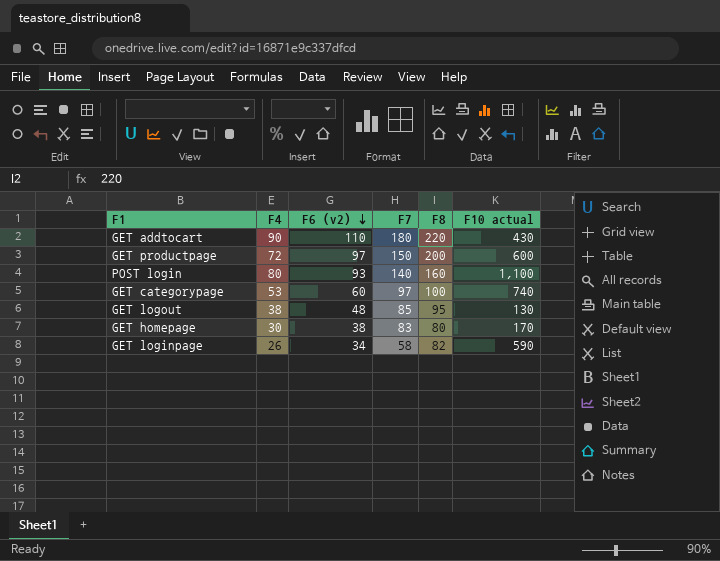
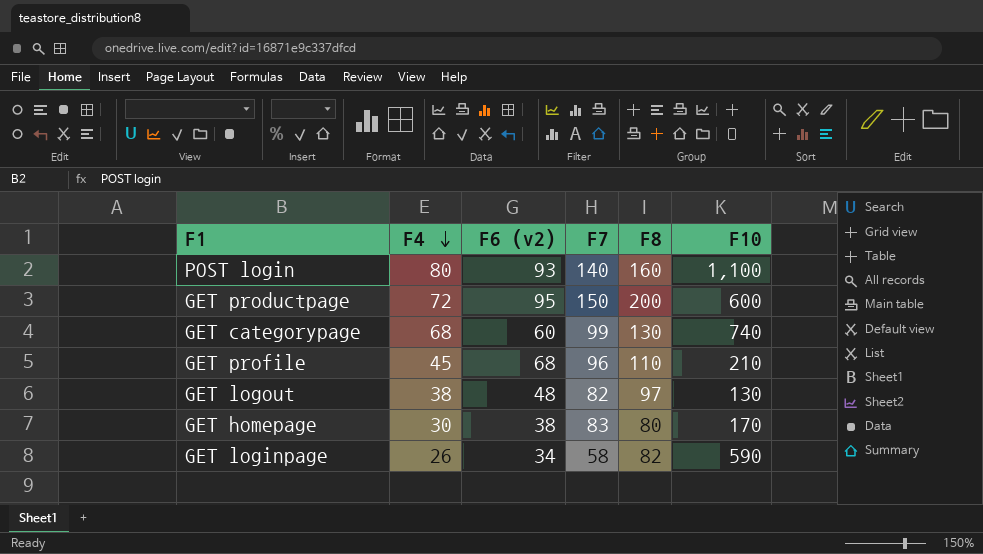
row order: F6 (v2) descending -> F4 descending
column name: F10 actual -> F10
row GET addtocart: 90 | 110 | 180 | 220 | 430 -> none
GET productpage | F6 (v2): 97 -> 95
GET categorypage | F4: 53 -> 68
GET categorypage | F7: 97 -> 99
GET categorypage | F8: 100 -> 130
row GET profile: none -> 45 | 68 | 96 | 110 | 210
GET logout | F7: 85 -> 82
GET logout | F8: 95 -> 97

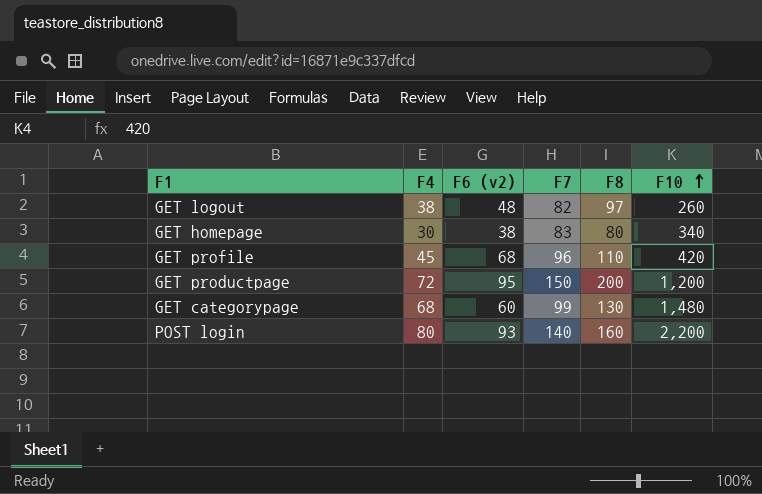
row order: F4 descending -> F10 ascending
row GET loginpage: 26 | 34 | 58 | 82 | 590 -> none
GET logout | F10: 130 -> 260
GET homepage | F10: 170 -> 340
GET profile | F10: 210 -> 420
GET productpage | F10: 600 -> 1,200
GET categorypage | F10: 740 -> 1,480
POST login | F10: 1,100 -> 2,200

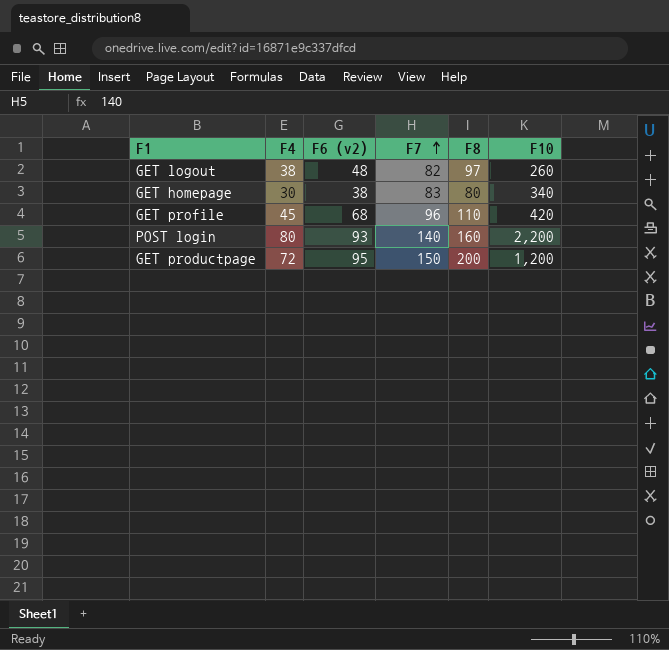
row order: F10 ascending -> F7 ascending
row GET categorypage: 68 | 60 | 99 | 130 | 1,480 -> none

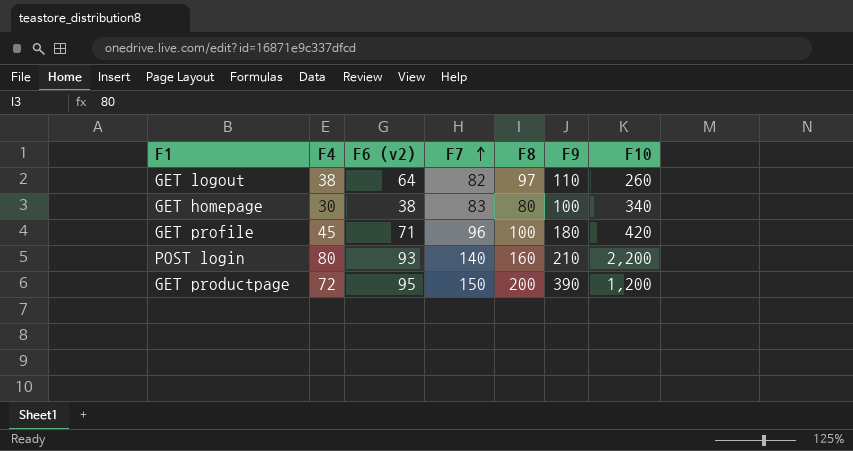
column F9 | position: none -> 6
GET logout | F6 (v2): 48 -> 64
GET profile | F6 (v2): 68 -> 71
GET profile | F8: 110 -> 100

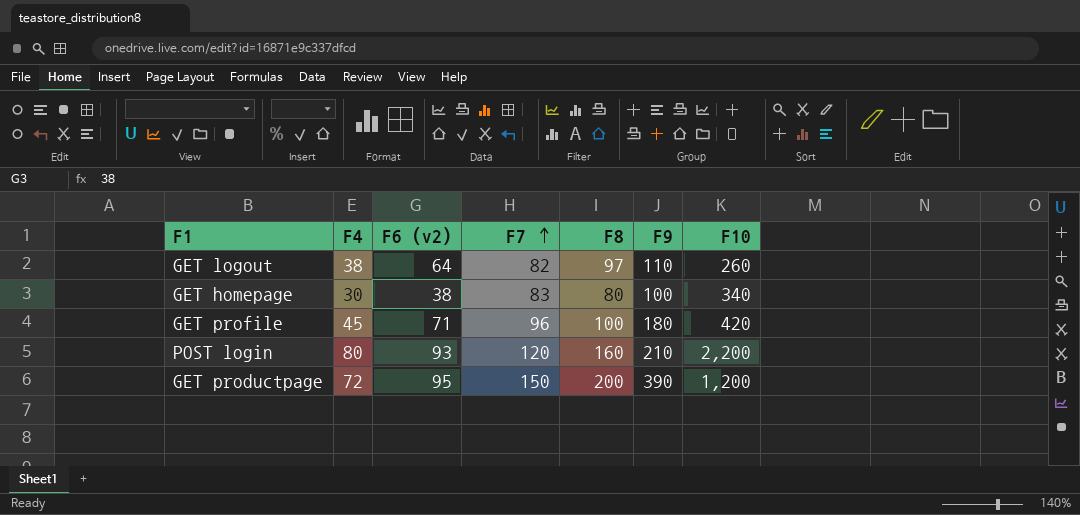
POST login | F7: 140 -> 120

